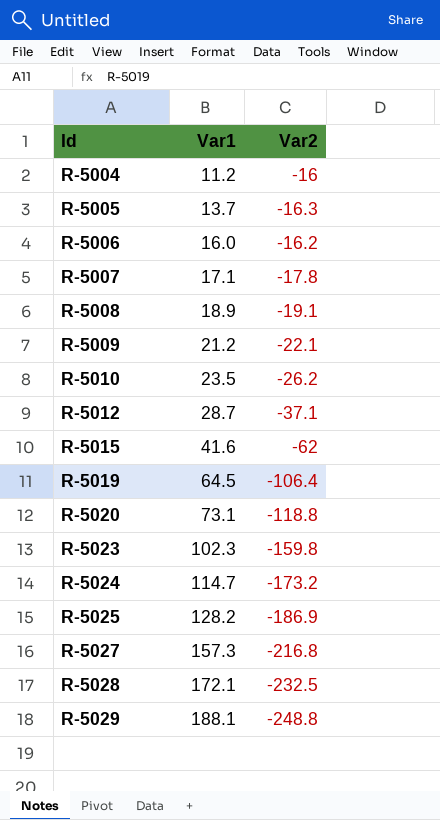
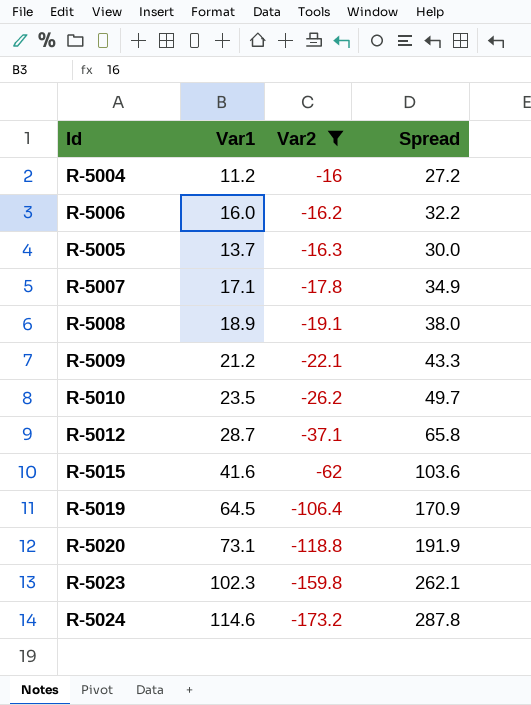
filter: none -> Var2 >= -173.2
row order: Id ascending -> Var2 descending
column Spread | formula: none -> [Var1] - [Var2]
R-5024 | Var1: 114.7 -> 114.6

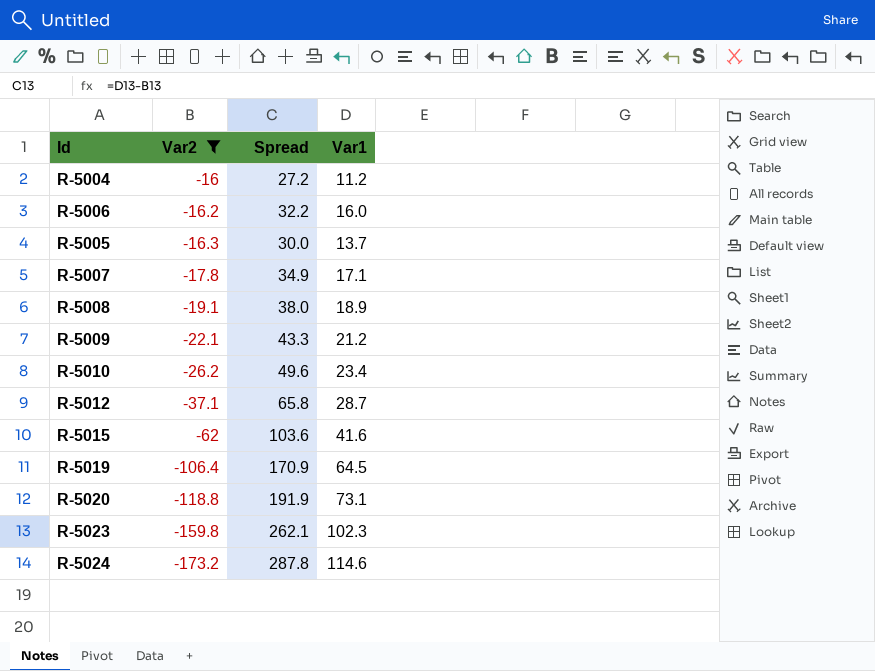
column Var1 | position: 2 -> 4
R-5010 | Spread: 49.7 -> 49.6
R-5010 | Var1: 23.5 -> 23.4

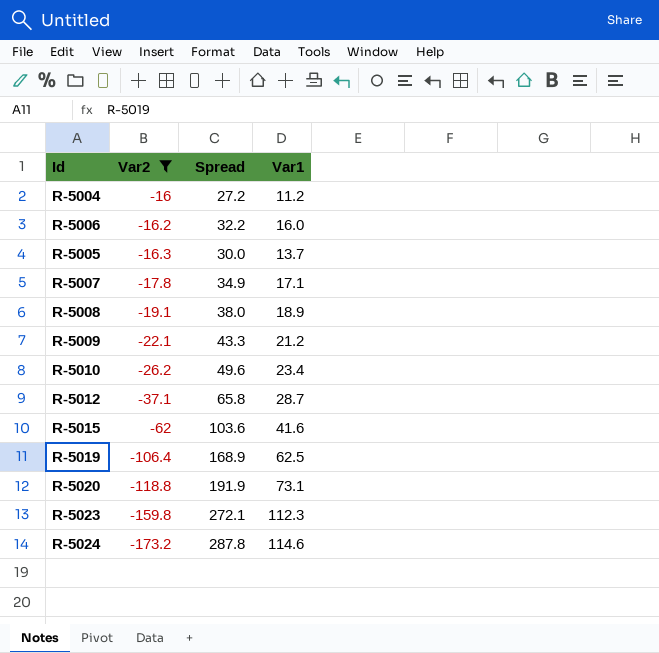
R-5019 | Spread: 170.9 -> 168.9
R-5019 | Var1: 64.5 -> 62.5
R-5023 | Spread: 262.1 -> 272.1
R-5023 | Var1: 102.3 -> 112.3

